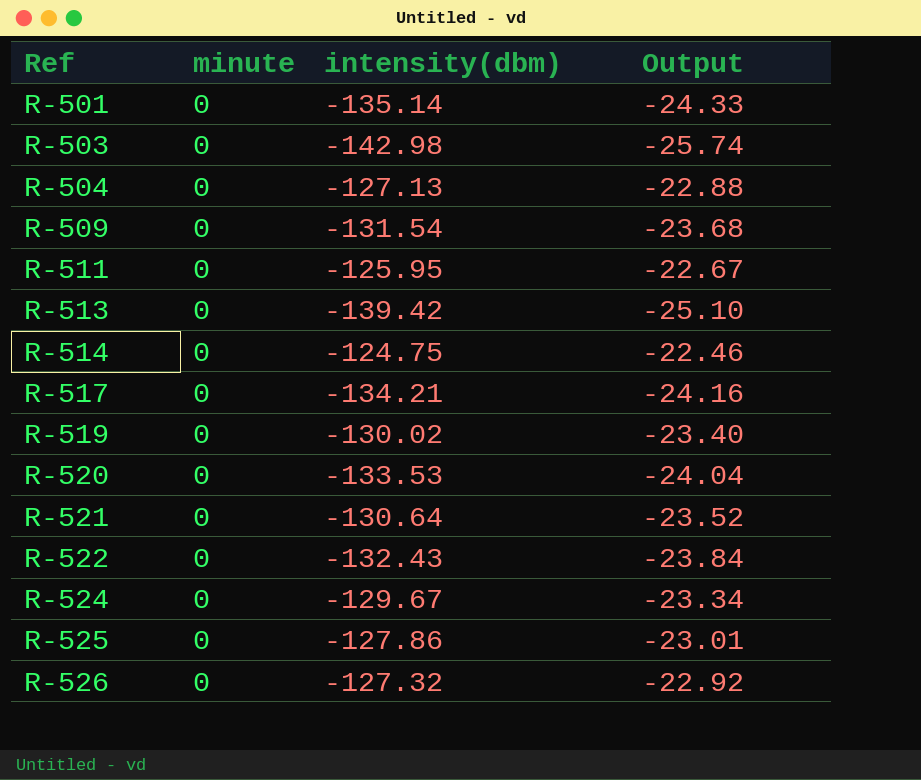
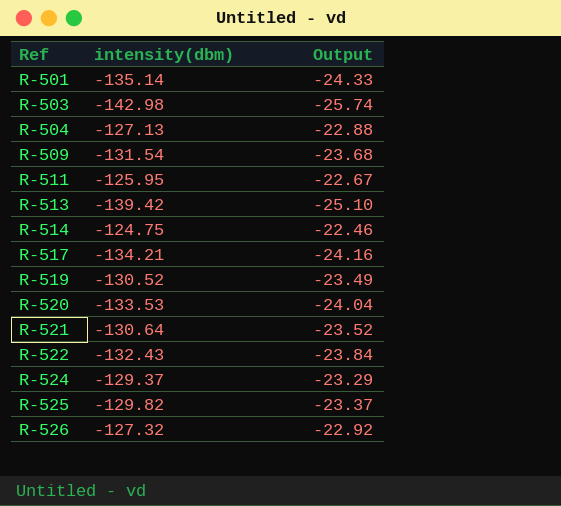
column minute | position: 2 -> none
R-519 | intensity(dbm): -130.02 -> -130.52
R-519 | Output: -23.40 -> -23.49
R-524 | intensity(dbm): -129.67 -> -129.37
R-524 | Output: -23.34 -> -23.29
R-525 | intensity(dbm): -127.86 -> -129.82
R-525 | Output: -23.01 -> -23.37

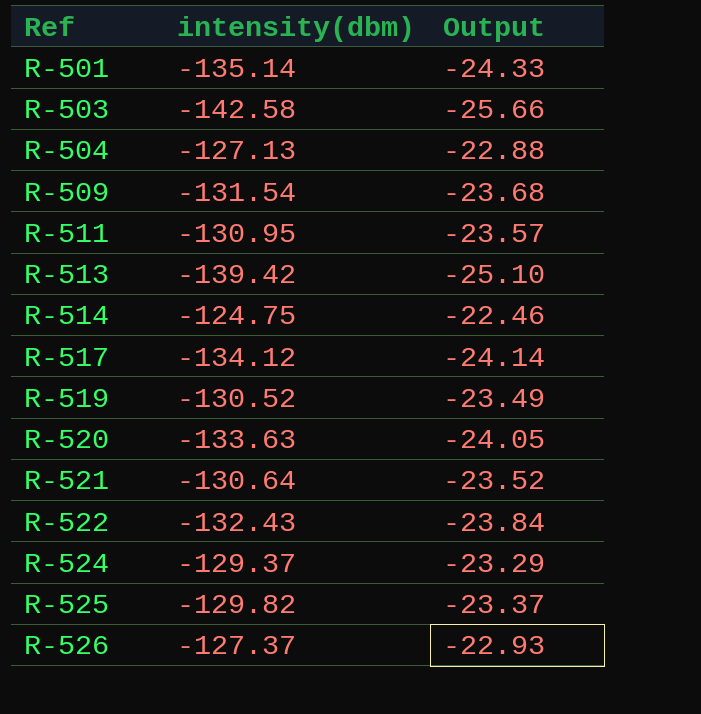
R-503 | intensity(dbm): -142.98 -> -142.58
R-503 | Output: -25.74 -> -25.66
R-511 | intensity(dbm): -125.95 -> -130.95
R-511 | Output: -22.67 -> -23.57
R-517 | intensity(dbm): -134.21 -> -134.12
R-517 | Output: -24.16 -> -24.14
R-520 | intensity(dbm): -133.53 -> -133.63
R-520 | Output: -24.04 -> -24.05
R-526 | intensity(dbm): -127.32 -> -127.37
R-526 | Output: -22.92 -> -22.93

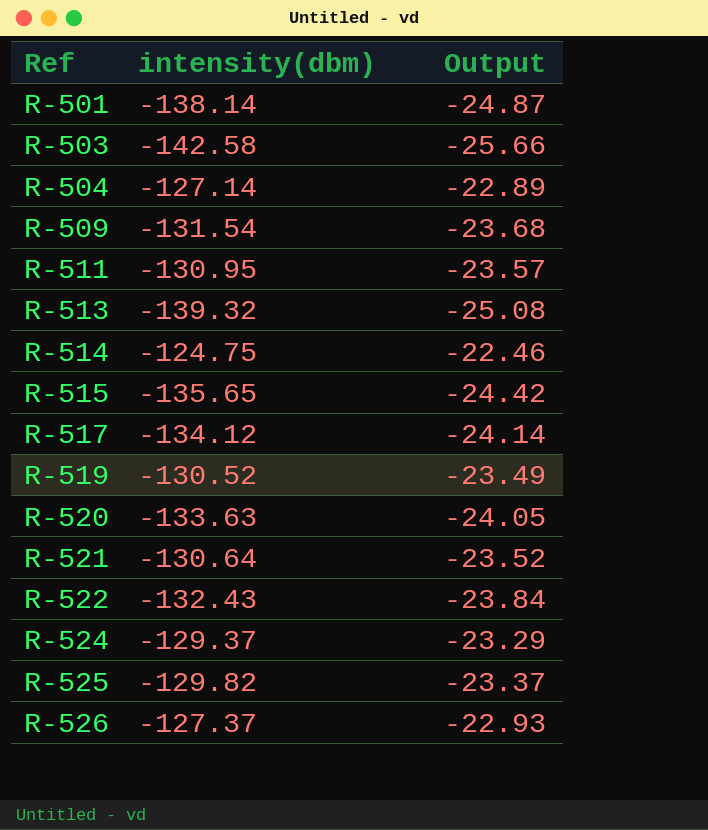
R-501 | intensity(dbm): -135.14 -> -138.14
R-501 | Output: -24.33 -> -24.87
R-504 | intensity(dbm): -127.13 -> -127.14
R-504 | Output: -22.88 -> -22.89
R-513 | intensity(dbm): -139.42 -> -139.32
R-513 | Output: -25.10 -> -25.08
row R-515: none -> -135.65 | -24.42

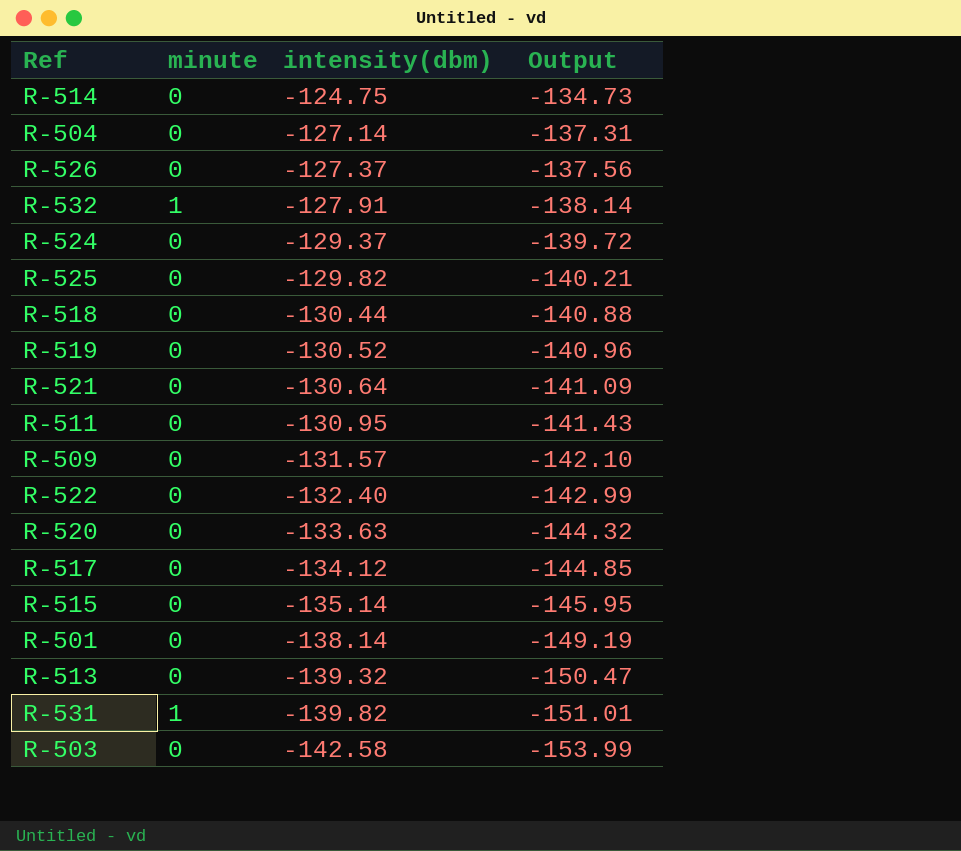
row order: Ref ascending -> intensity(dbm) descending
column minute | position: none -> 2
column Output | formula: [intensity(dbm)] * 0.18 -> [intensity(dbm)] * 1.08
row R-532: none -> 1 | -127.91 | -138.14
row R-518: none -> 0 | -130.44 | -140.88
R-509 | intensity(dbm): -131.54 -> -131.57
R-522 | intensity(dbm): -132.43 -> -132.40
R-515 | intensity(dbm): -135.65 -> -135.14
row R-531: none -> 1 | -139.82 | -151.01

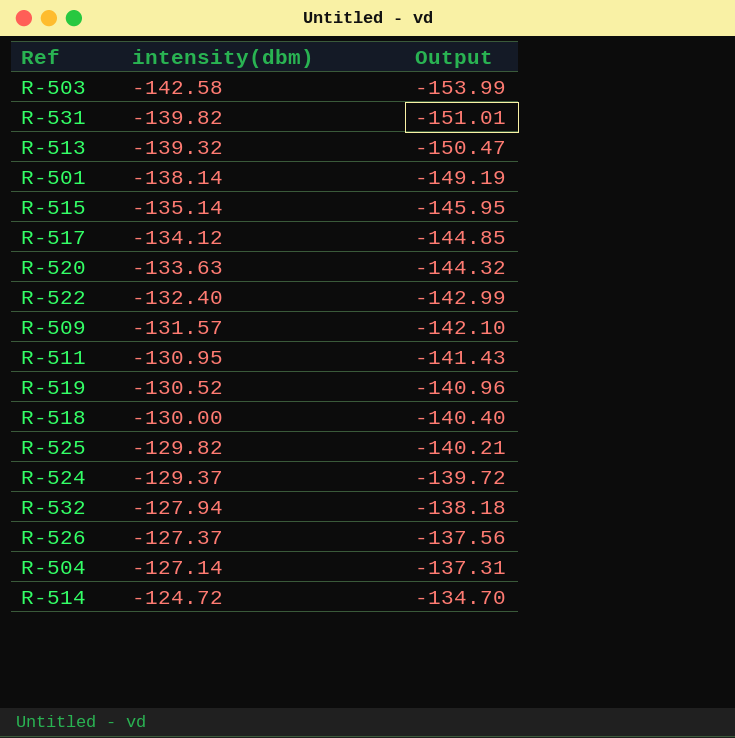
row order: intensity(dbm) descending -> intensity(dbm) ascending
column minute | position: 2 -> none
row R-521: 0 | -130.64 | -141.09 -> none
R-518 | intensity(dbm): -130.44 -> -130.00
R-518 | Output: -140.88 -> -140.40
R-532 | intensity(dbm): -127.91 -> -127.94
R-532 | Output: -138.14 -> -138.18
R-514 | intensity(dbm): -124.75 -> -124.72
R-514 | Output: -134.73 -> -134.70

